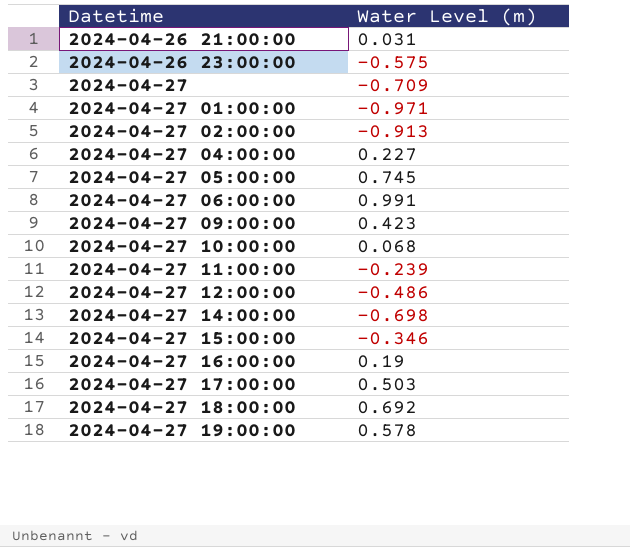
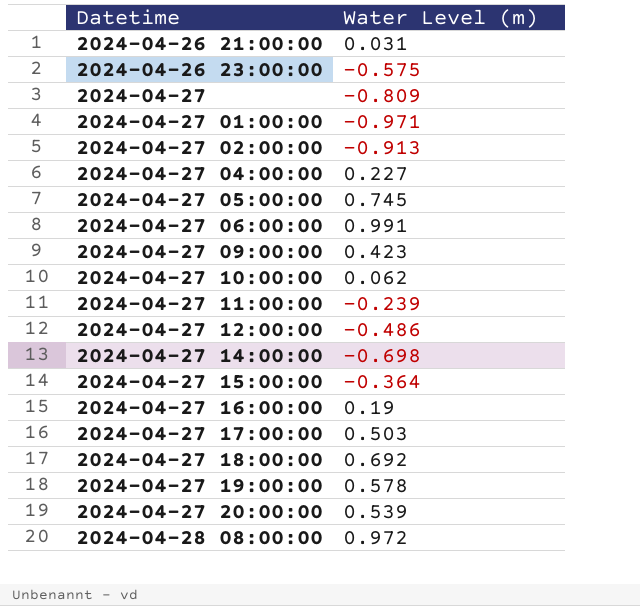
2024-04-27 | Water Level (m): -0.709 -> -0.809
2024-04-27 10:00:00 | Water Level (m): 0.068 -> 0.062
2024-04-27 15:00:00 | Water Level (m): -0.346 -> -0.364
row 2024-04-27 20:00:00: none -> 0.539
row 2024-04-28 08:00:00: none -> 0.972

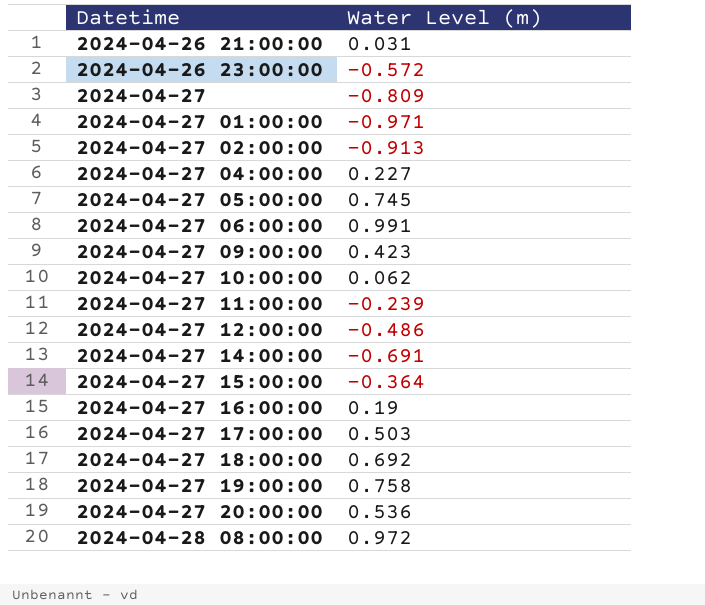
2024-04-26 23:00:00 | Water Level (m): -0.575 -> -0.572
2024-04-27 14:00:00 | Water Level (m): -0.698 -> -0.691
2024-04-27 19:00:00 | Water Level (m): 0.578 -> 0.758
2024-04-27 20:00:00 | Water Level (m): 0.539 -> 0.536

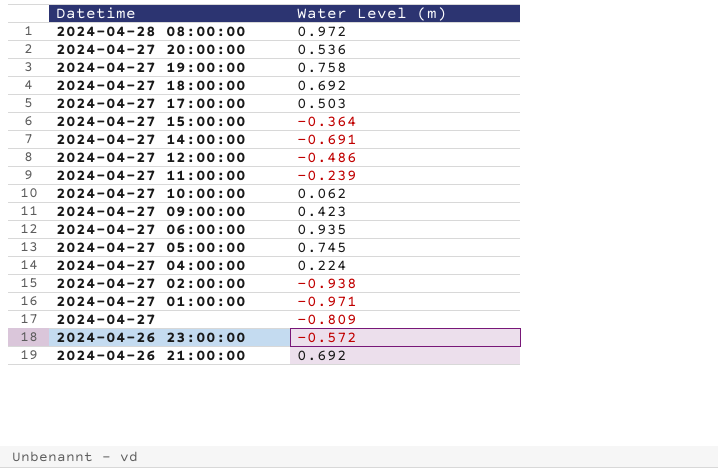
row order: Datetime ascending -> Datetime descending
row 2024-04-27 16:00:00: 0.19 -> none
2024-04-27 06:00:00 | Water Level (m): 0.991 -> 0.935
2024-04-27 04:00:00 | Water Level (m): 0.227 -> 0.224
2024-04-27 02:00:00 | Water Level (m): -0.913 -> -0.938
2024-04-26 21:00:00 | Water Level (m): 0.031 -> 0.692

